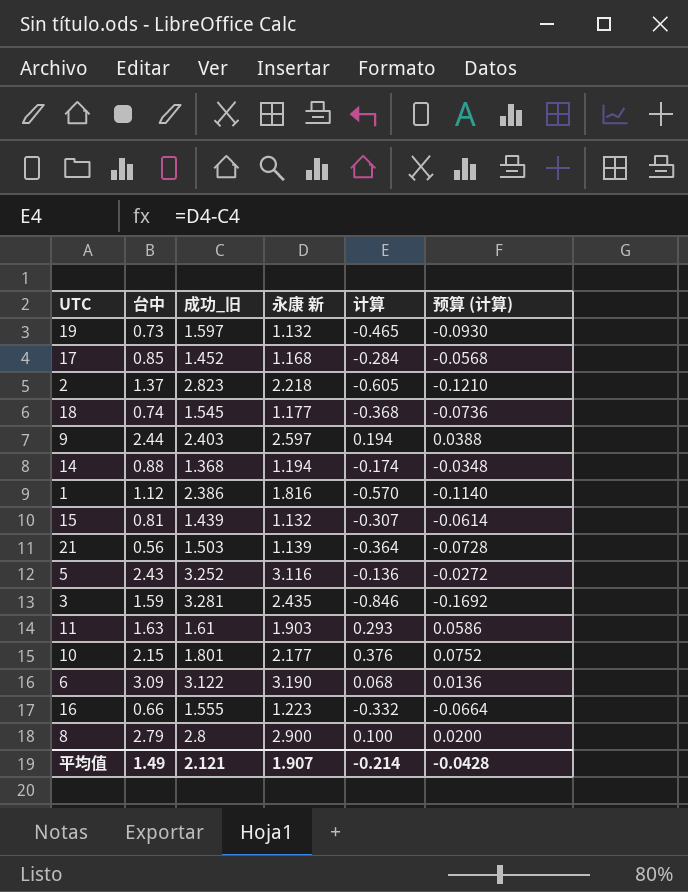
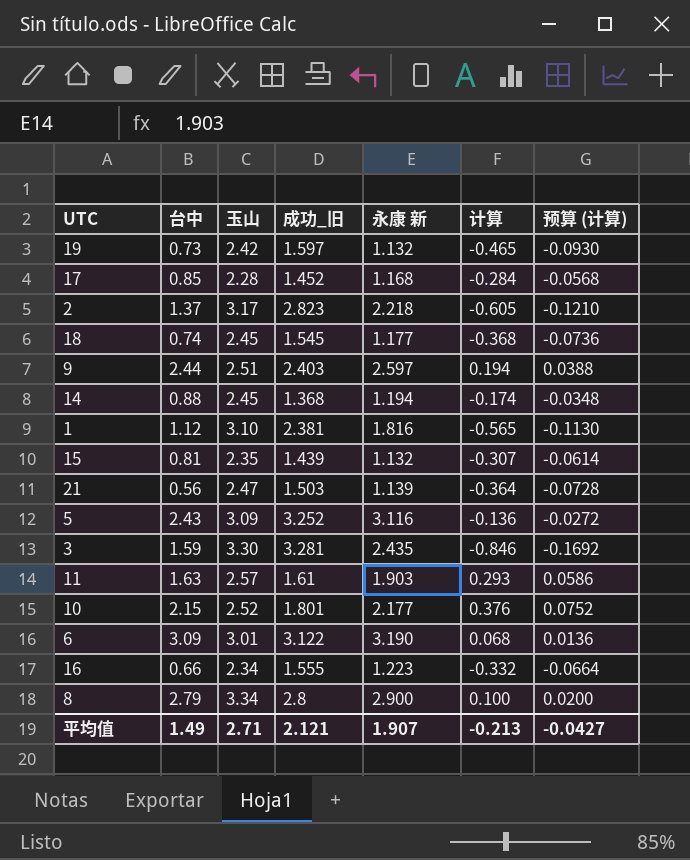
column 玉山 | position: none -> 3
1 | 成功_旧: 2.386 -> 2.381
1 | 计算: -0.570 -> -0.565
1 | 预算 (计算): -0.1140 -> -0.1130
平均值 | 计算: -0.214 -> -0.213
平均值 | 预算 (计算): -0.0428 -> -0.0427

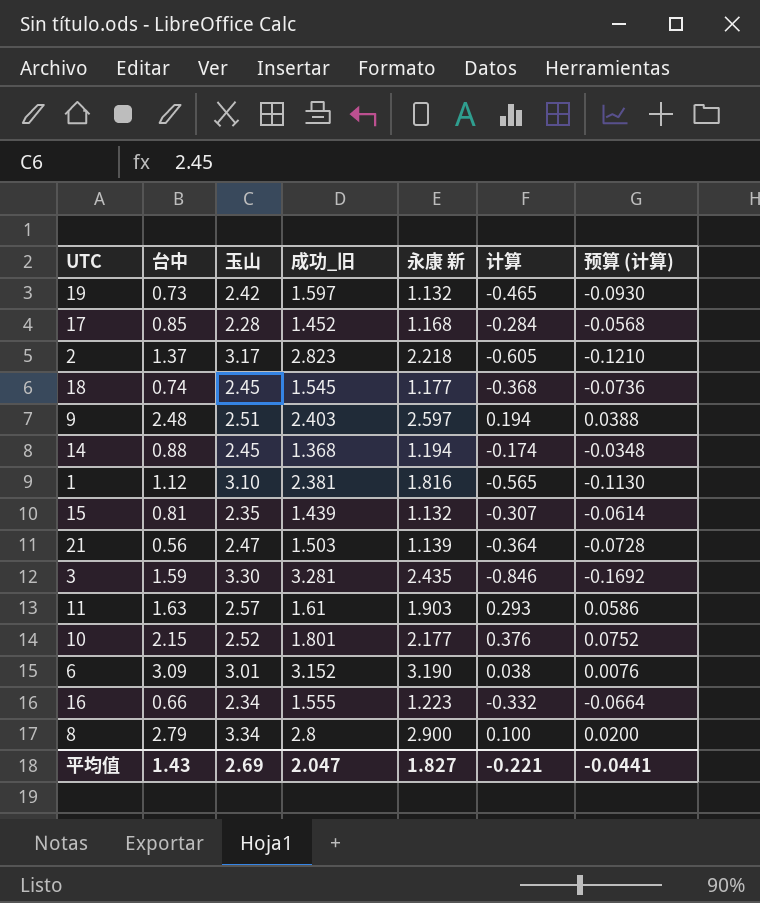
row 5: 2.43 | 3.09 | 3.252 | 3.116 | -0.136 | -0.0272 -> none
9 | 台中: 2.44 -> 2.48
6 | 成功_旧: 3.122 -> 3.152
6 | 计算: 0.068 -> 0.038
6 | 预算 (计算): 0.0136 -> 0.0076
平均值 | 台中: 1.49 -> 1.43
平均值 | 玉山: 2.71 -> 2.69
平均值 | 成功_旧: 2.121 -> 2.047
平均值 | 永康 新: 1.907 -> 1.827
平均值 | 计算: -0.213 -> -0.221
平均值 | 预算 (计算): -0.0427 -> -0.0441

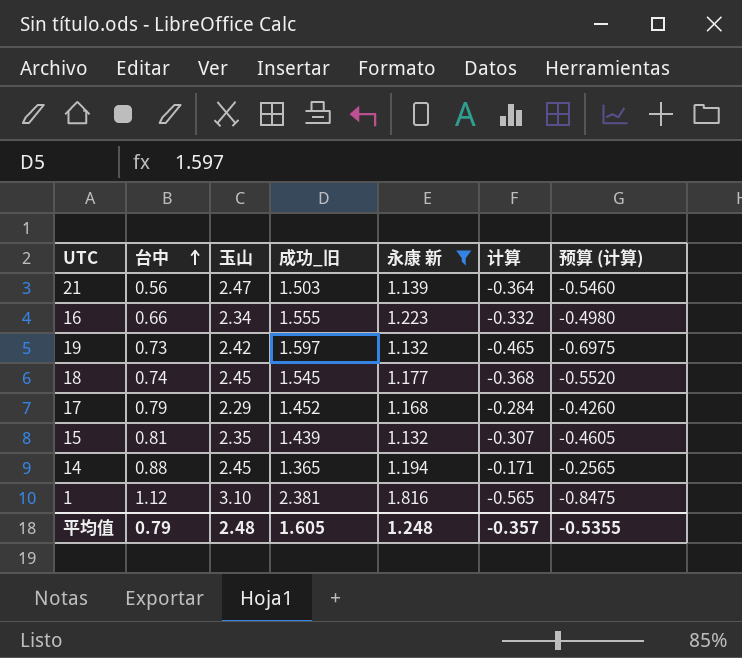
filter: none -> 永康 新 <= 1.816
row order: none -> 台中 ascending
column 预算 (计算) | formula: [计算] * 0.2 -> [计算] * 1.5
17 | 台中: 0.85 -> 0.79
17 | 玉山: 2.28 -> 2.29
14 | 成功_旧: 1.368 -> 1.365
14 | 计算: -0.174 -> -0.171
平均值 | 台中: 1.43 -> 0.79
平均值 | 玉山: 2.69 -> 2.48
平均值 | 成功_旧: 2.047 -> 1.605
平均值 | 永康 新: 1.827 -> 1.248
平均值 | 计算: -0.221 -> -0.357
平均值 | 预算 (计算): -0.0441 -> -0.5355

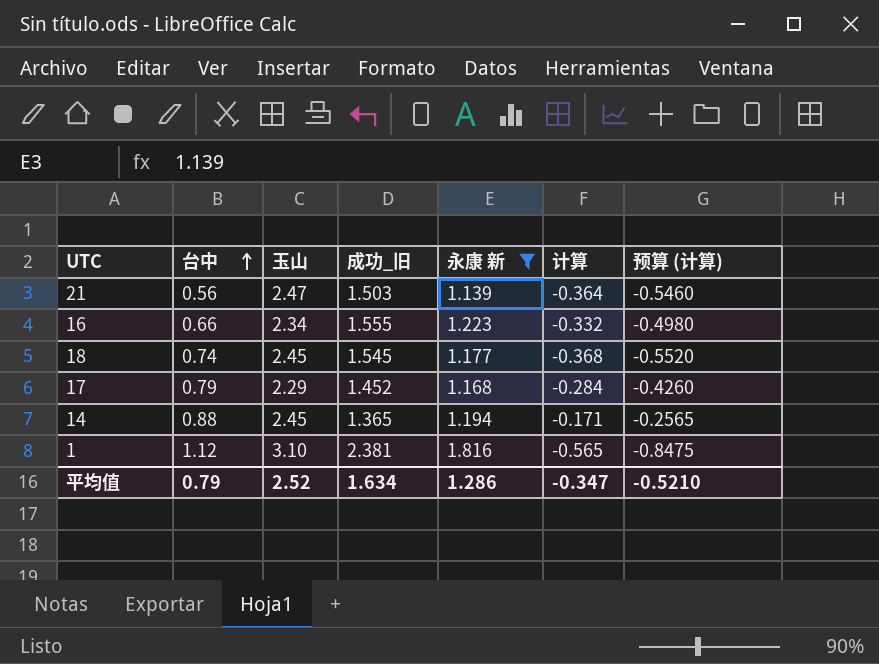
row 19: 0.73 | 2.42 | 1.597 | 1.132 | -0.465 | -0.6975 -> none
row 15: 0.81 | 2.35 | 1.439 | 1.132 | -0.307 | -0.4605 -> none
平均值 | 玉山: 2.48 -> 2.52
平均值 | 成功_旧: 1.605 -> 1.634
平均值 | 永康 新: 1.248 -> 1.286
平均值 | 计算: -0.357 -> -0.347
平均值 | 预算 (计算): -0.5355 -> -0.5210

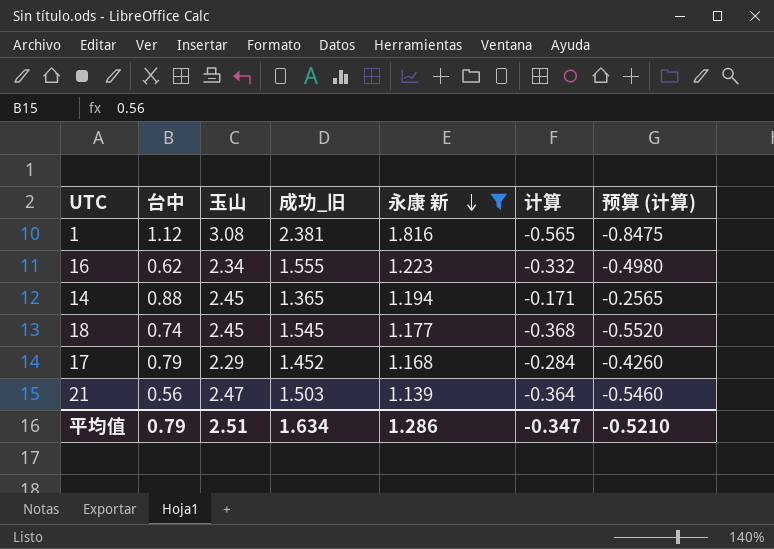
row order: 台中 ascending -> 永康 新 descending
1 | 玉山: 3.10 -> 3.08
16 | 台中: 0.66 -> 0.62
平均值 | 玉山: 2.52 -> 2.51

